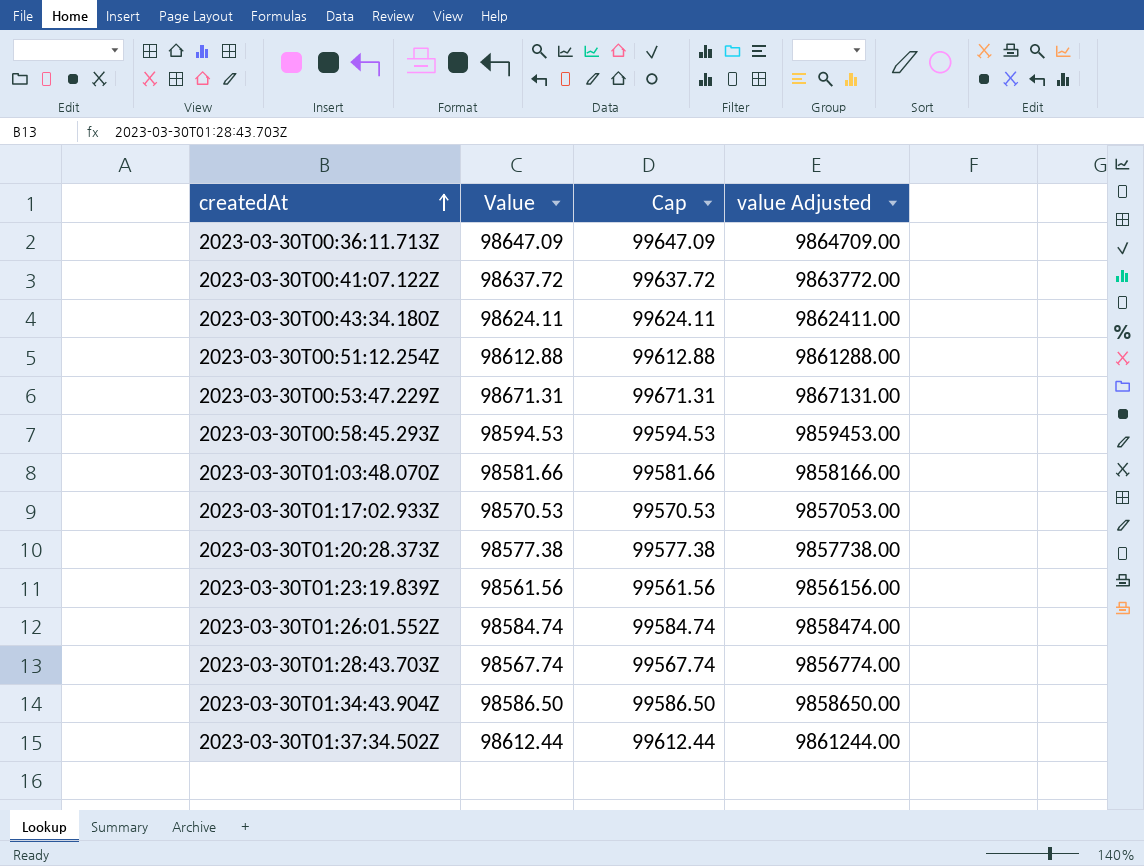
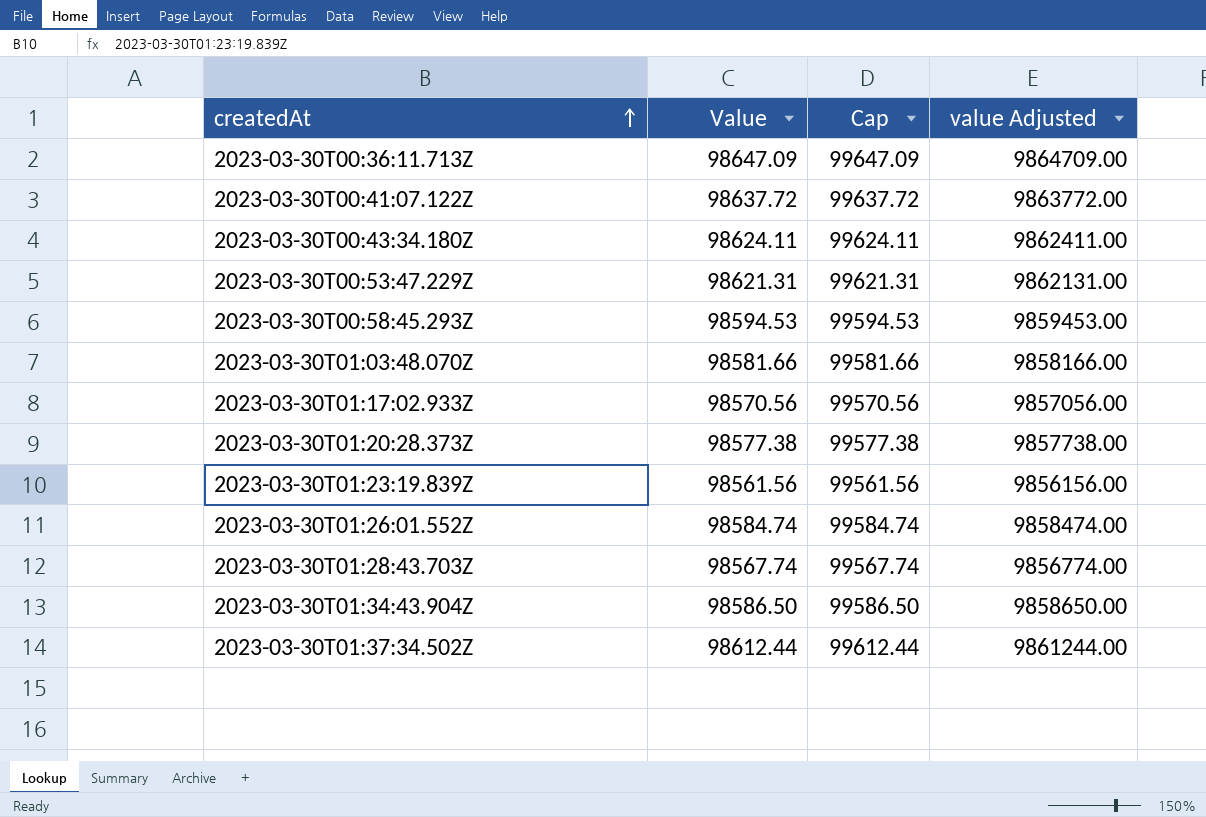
row 2023-03-30T00:51:12.254Z: 98612.88 | 99612.88 | 9861288.00 -> none
2023-03-30T00:53:47.229Z | Value: 98671.31 -> 98621.31
2023-03-30T00:53:47.229Z | Cap: 99671.31 -> 99621.31
2023-03-30T00:53:47.229Z | value Adjusted: 9867131.00 -> 9862131.00
2023-03-30T01:17:02.933Z | Value: 98570.53 -> 98570.56
2023-03-30T01:17:02.933Z | Cap: 99570.53 -> 99570.56
2023-03-30T01:17:02.933Z | value Adjusted: 9857053.00 -> 9857056.00

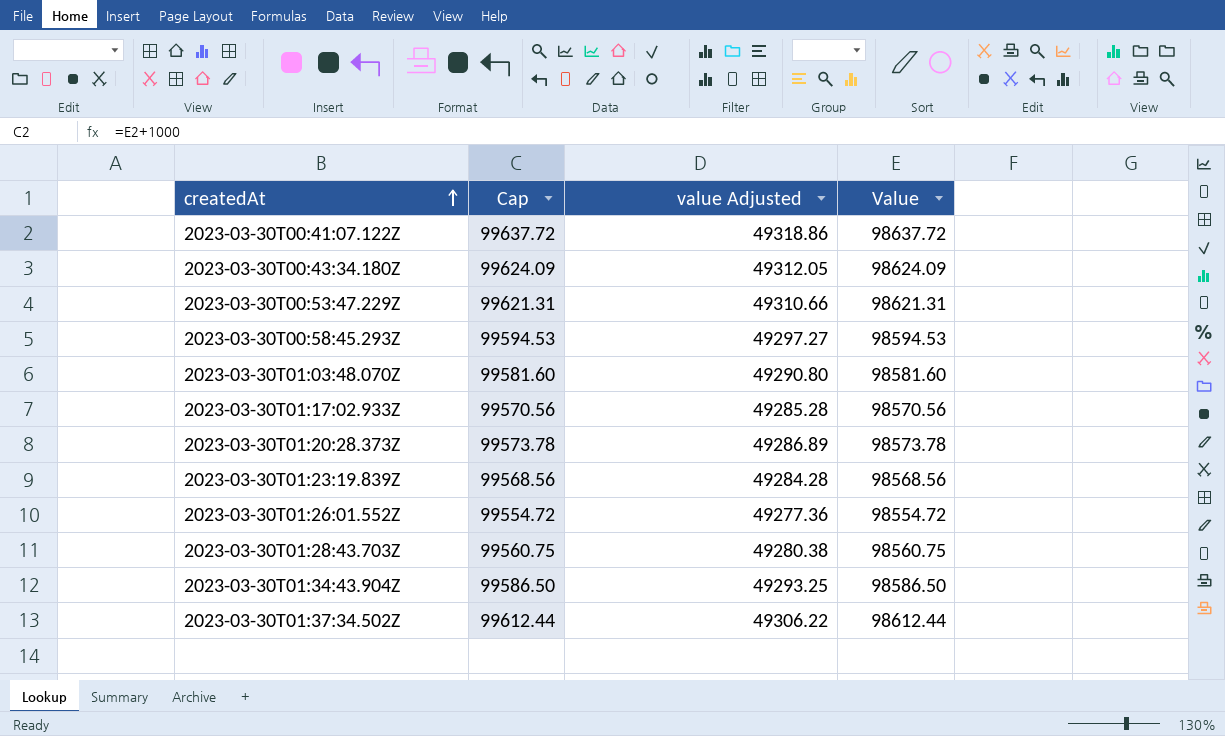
column value Adjusted | formula: [Value] * 100 -> [Value] * 0.5
column Value | position: 2 -> 4
row 2023-03-30T00:36:11.713Z: 98647.09 | 99647.09 | 9864709.00 -> none
2023-03-30T00:43:34.180Z | Cap: 99624.11 -> 99624.09
2023-03-30T00:43:34.180Z | Value: 98624.11 -> 98624.09
2023-03-30T01:03:48.070Z | Cap: 99581.66 -> 99581.60
2023-03-30T01:03:48.070Z | Value: 98581.66 -> 98581.60
2023-03-30T01:20:28.373Z | Cap: 99577.38 -> 99573.78
2023-03-30T01:20:28.373Z | Value: 98577.38 -> 98573.78
2023-03-30T01:23:19.839Z | Cap: 99561.56 -> 99568.56
2023-03-30T01:23:19.839Z | Value: 98561.56 -> 98568.56
2023-03-30T01:26:01.552Z | Cap: 99584.74 -> 99554.72
2023-03-30T01:26:01.552Z | Value: 98584.74 -> 98554.72
2023-03-30T01:28:43.703Z | Cap: 99567.74 -> 99560.75
2023-03-30T01:28:43.703Z | Value: 98567.74 -> 98560.75

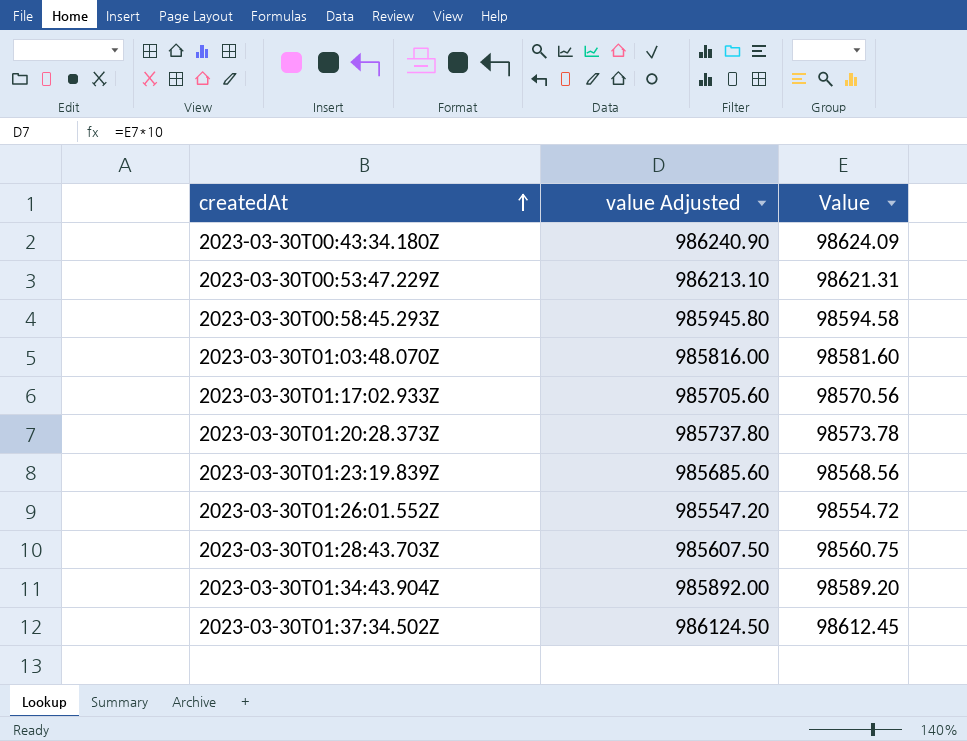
column Cap | formula: [Value] + 1000 -> none
column value Adjusted | formula: [Value] * 0.5 -> [Value] * 10
row 2023-03-30T00:41:07.122Z: 99637.72 | 49318.86 | 98637.72 -> none
2023-03-30T00:58:45.293Z | Value: 98594.53 -> 98594.58
2023-03-30T01:34:43.904Z | Value: 98586.50 -> 98589.20
2023-03-30T01:37:34.502Z | Value: 98612.44 -> 98612.45

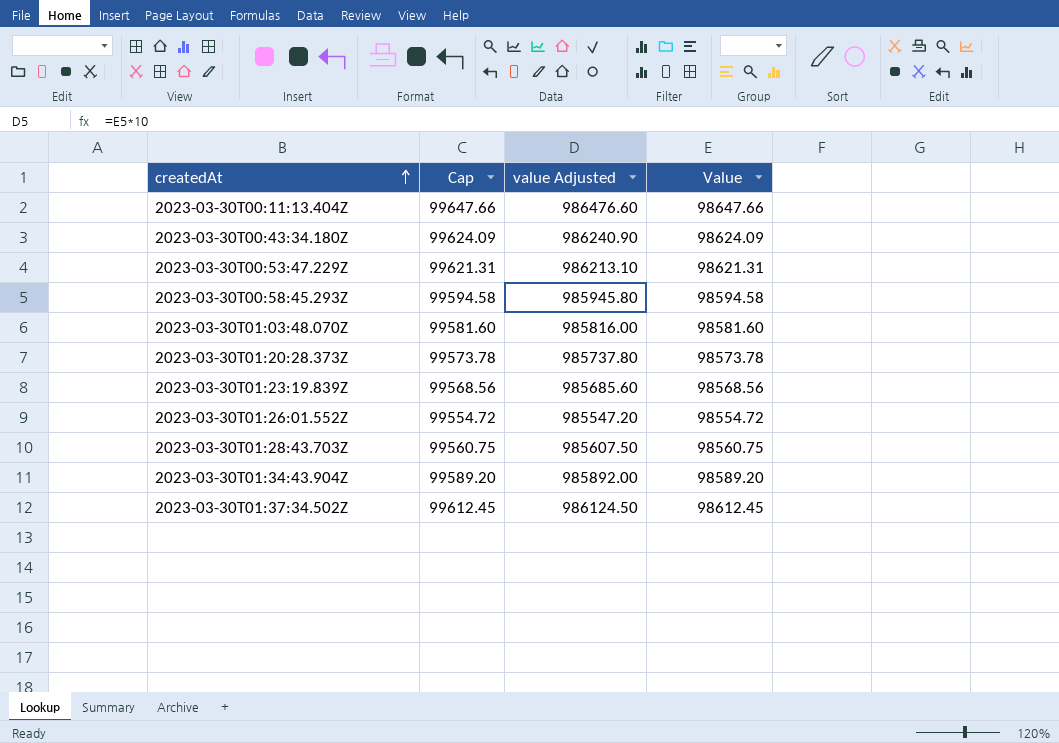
column Cap | formula: none -> [Value] + 1000
row 2023-03-30T01:17:02.933Z: 985705.60 | 98570.56 -> none
row 2023-03-30T00:11:13.404Z: none -> 99647.66 | 986476.60 | 98647.66

